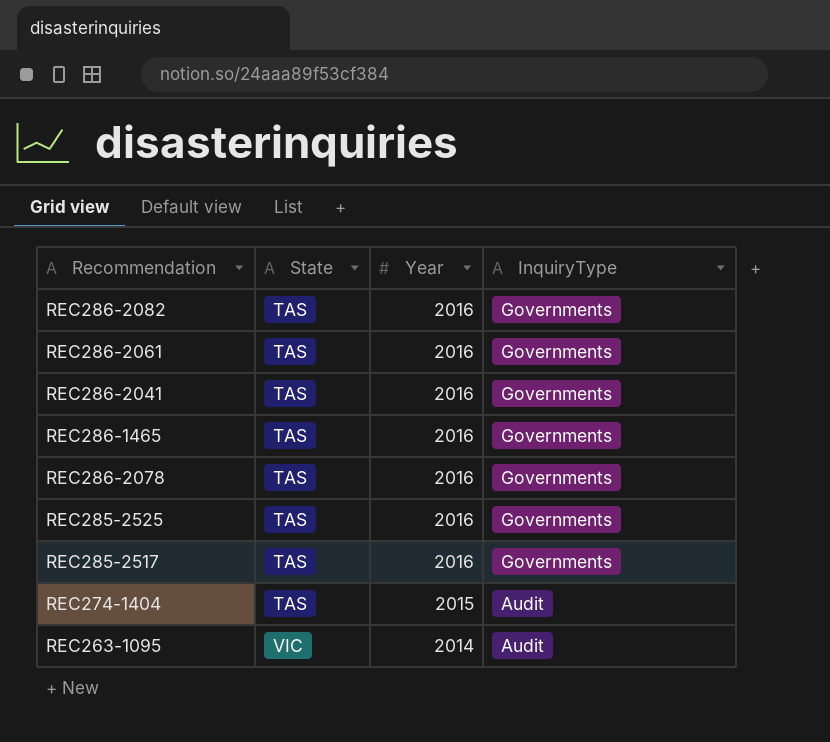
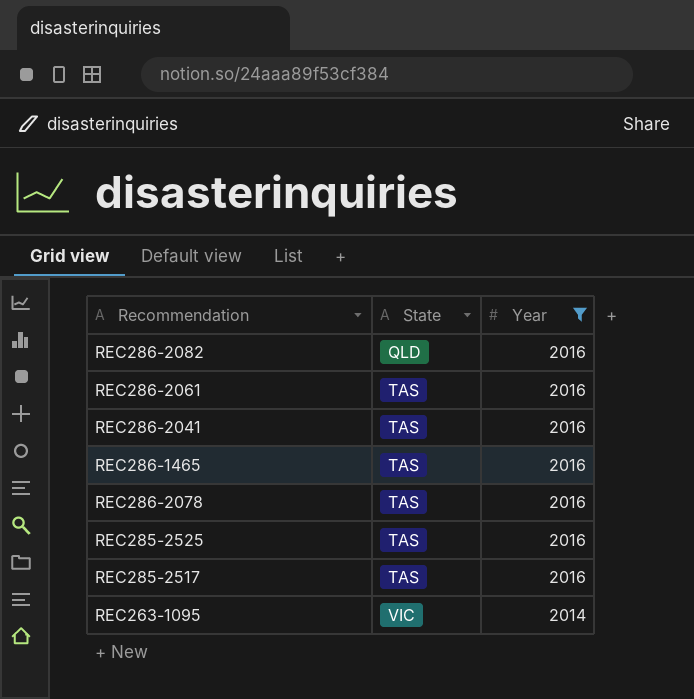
filter: none -> Year != 2015
column InquiryType | position: 4 -> none
REC286-2082 | State: TAS -> QLD

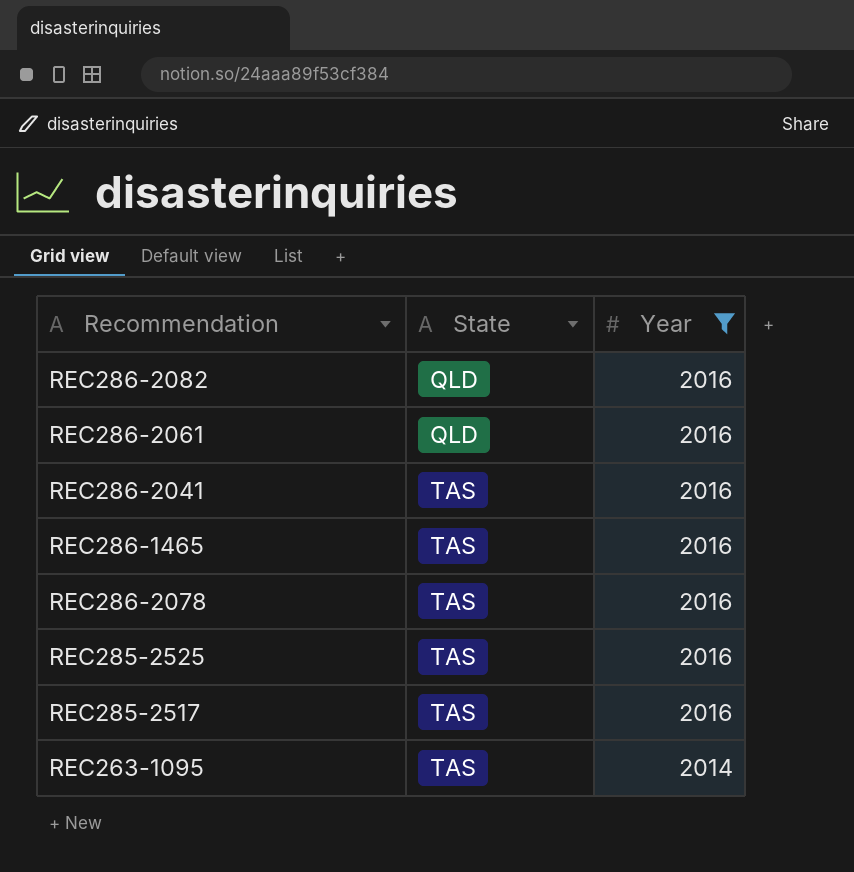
REC286-2061 | State: TAS -> QLD
REC263-1095 | State: VIC -> TAS

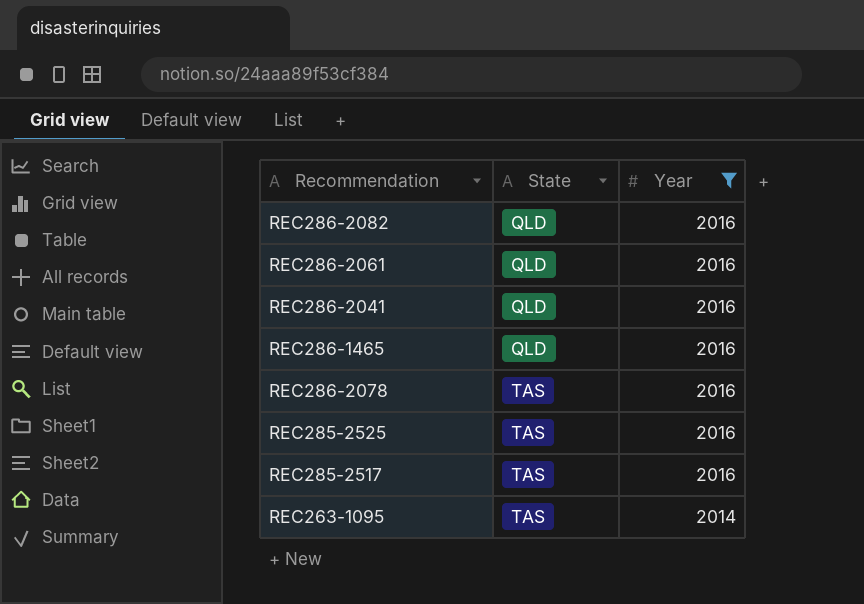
REC286-2041 | State: TAS -> QLD
REC286-1465 | State: TAS -> QLD

